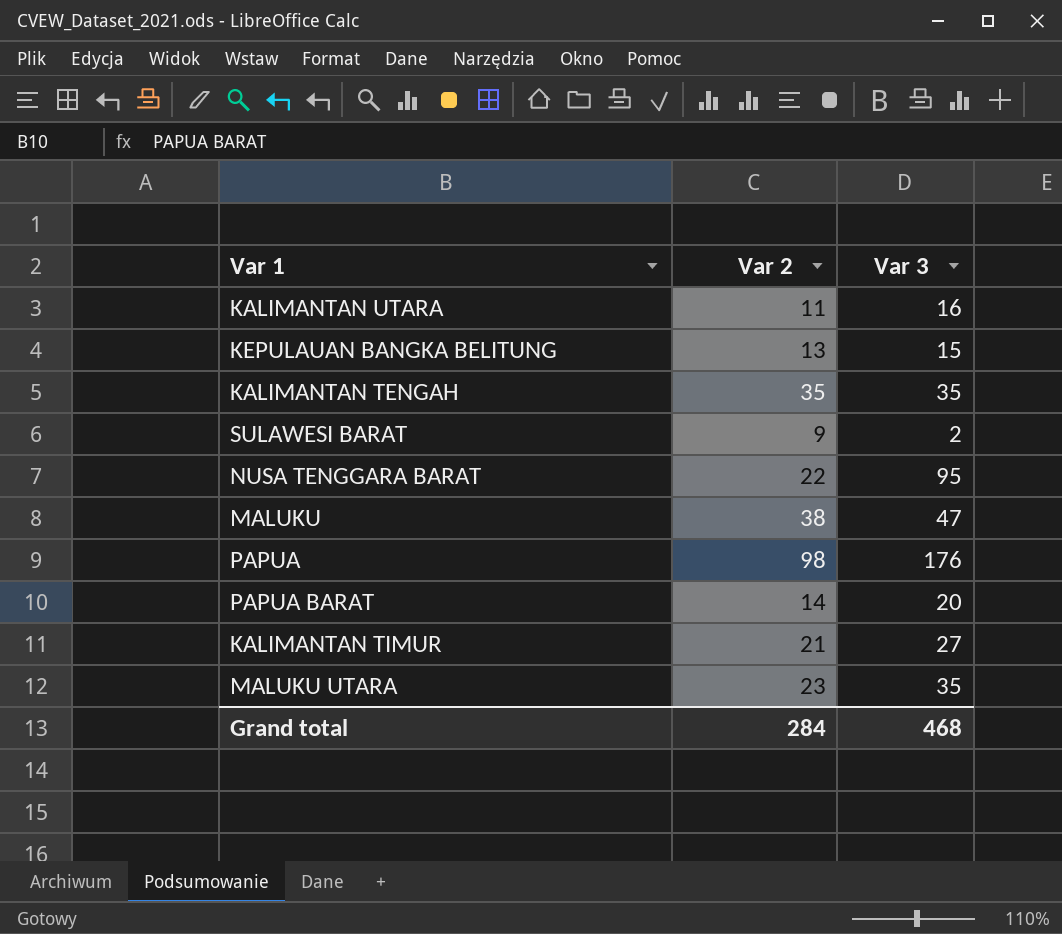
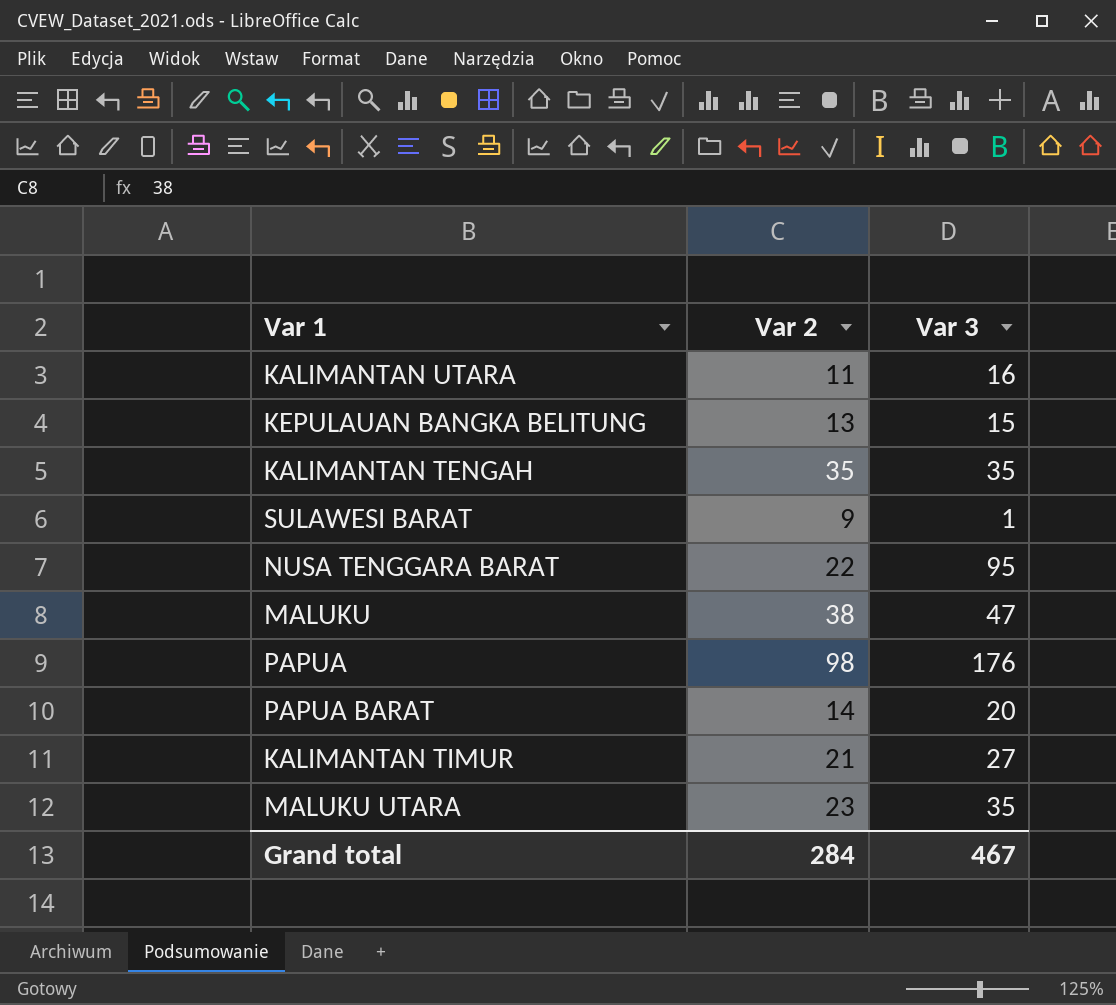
SULAWESI BARAT | Var 3: 2 -> 1
Grand total | Var 3: 468 -> 467

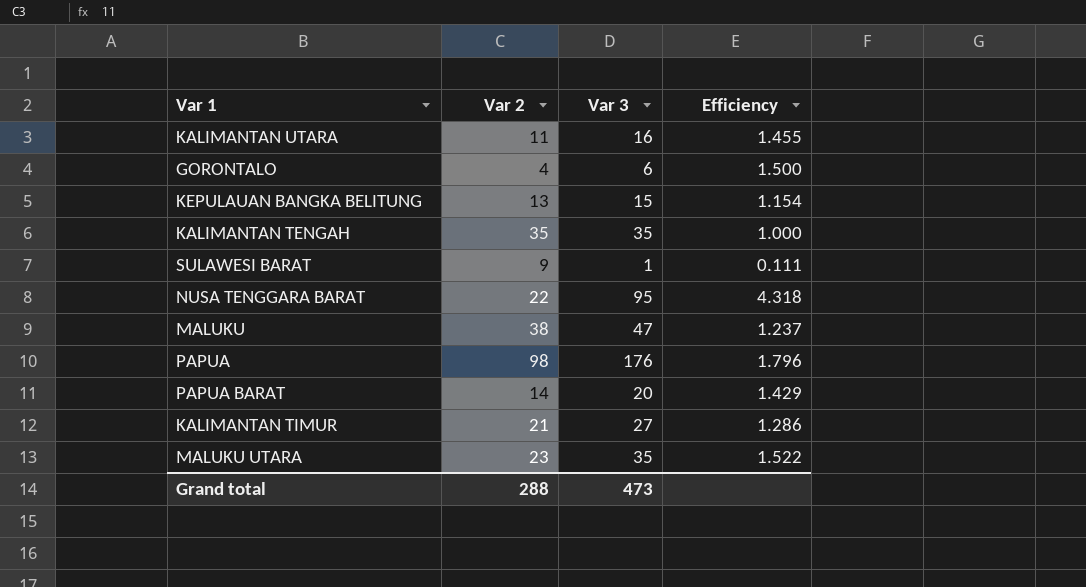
column Efficiency | formula: none -> [Var 3] / [Var 2]
row GORONTALO: none -> 4 | 6 | 1.500
Grand total | Var 2: 284 -> 288
Grand total | Var 3: 467 -> 473

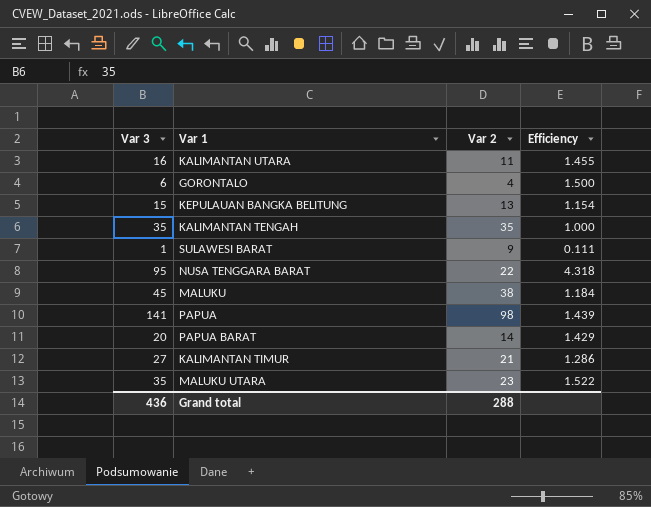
column Var 3 | position: 3 -> 1
MALUKU | Var 3: 47 -> 45
MALUKU | Efficiency: 1.237 -> 1.184
PAPUA | Var 3: 176 -> 141
PAPUA | Efficiency: 1.796 -> 1.439
Grand total | Var 3: 473 -> 436

